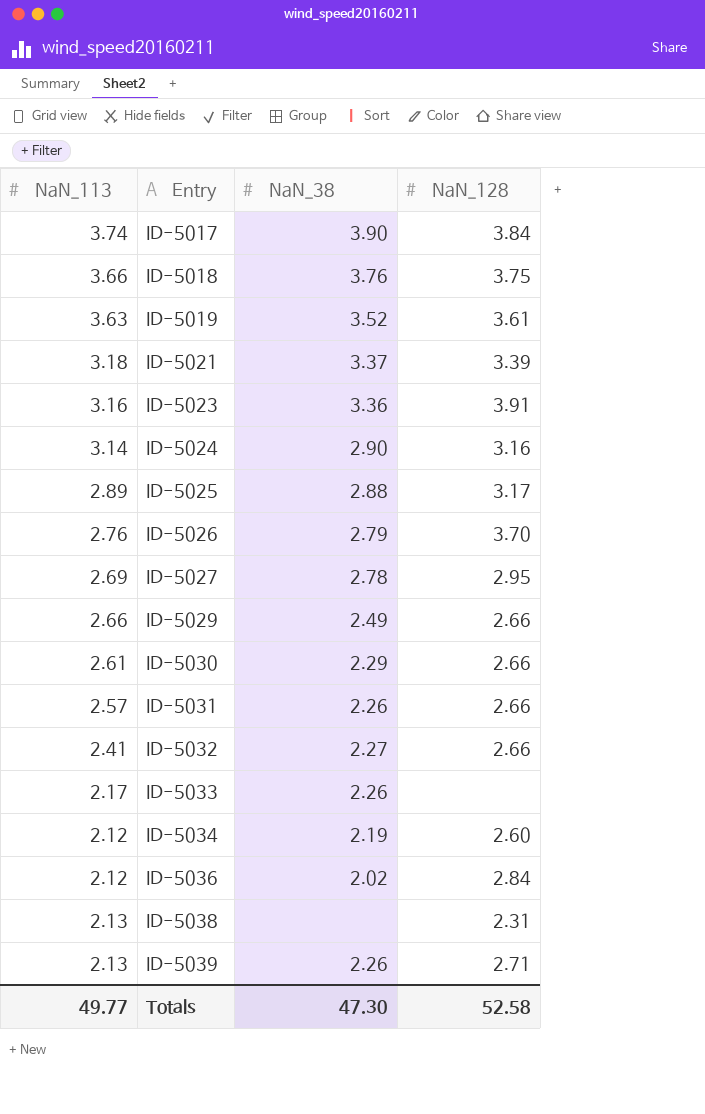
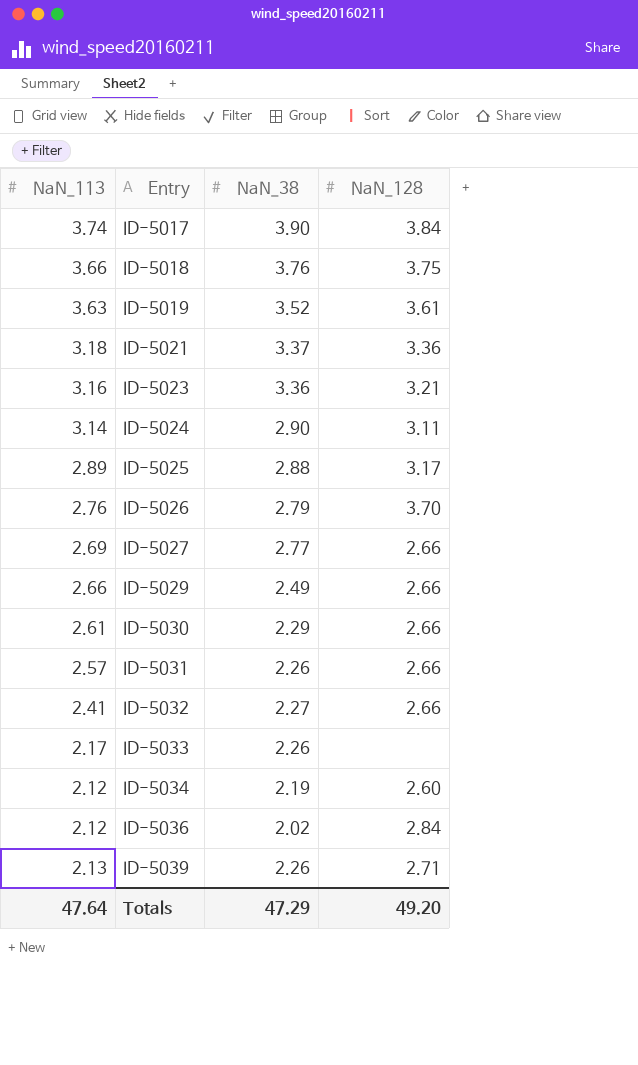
row ID-5038: 2.13 | none | 2.31 -> none
ID-5021 | NaN_128: 3.39 -> 3.36
ID-5023 | NaN_128: 3.91 -> 3.21
ID-5024 | NaN_128: 3.16 -> 3.11
ID-5027 | NaN_38: 2.78 -> 2.77
ID-5027 | NaN_128: 2.95 -> 2.66
Totals | NaN_113: 49.77 -> 47.64
Totals | NaN_38: 47.30 -> 47.29
Totals | NaN_128: 52.58 -> 49.20

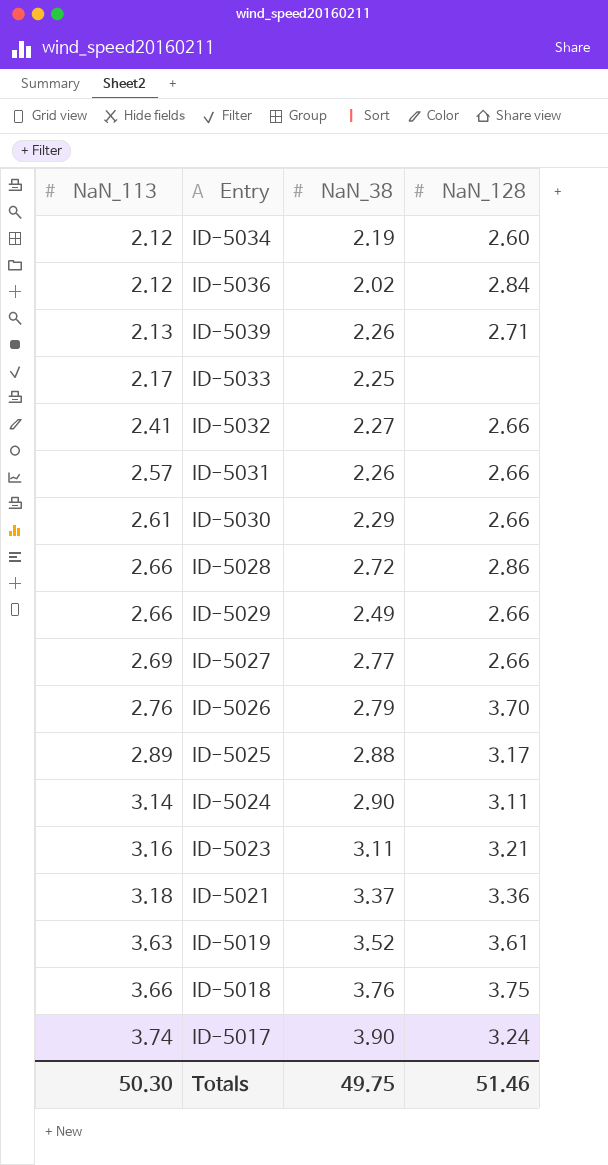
row order: Entry ascending -> NaN_113 ascending
ID-5033 | NaN_38: 2.26 -> 2.25
row ID-5028: none -> 2.66 | 2.72 | 2.86
ID-5023 | NaN_38: 3.36 -> 3.11
ID-5017 | NaN_128: 3.84 -> 3.24
Totals | NaN_113: 47.64 -> 50.30
Totals | NaN_38: 47.29 -> 49.75
Totals | NaN_128: 49.20 -> 51.46

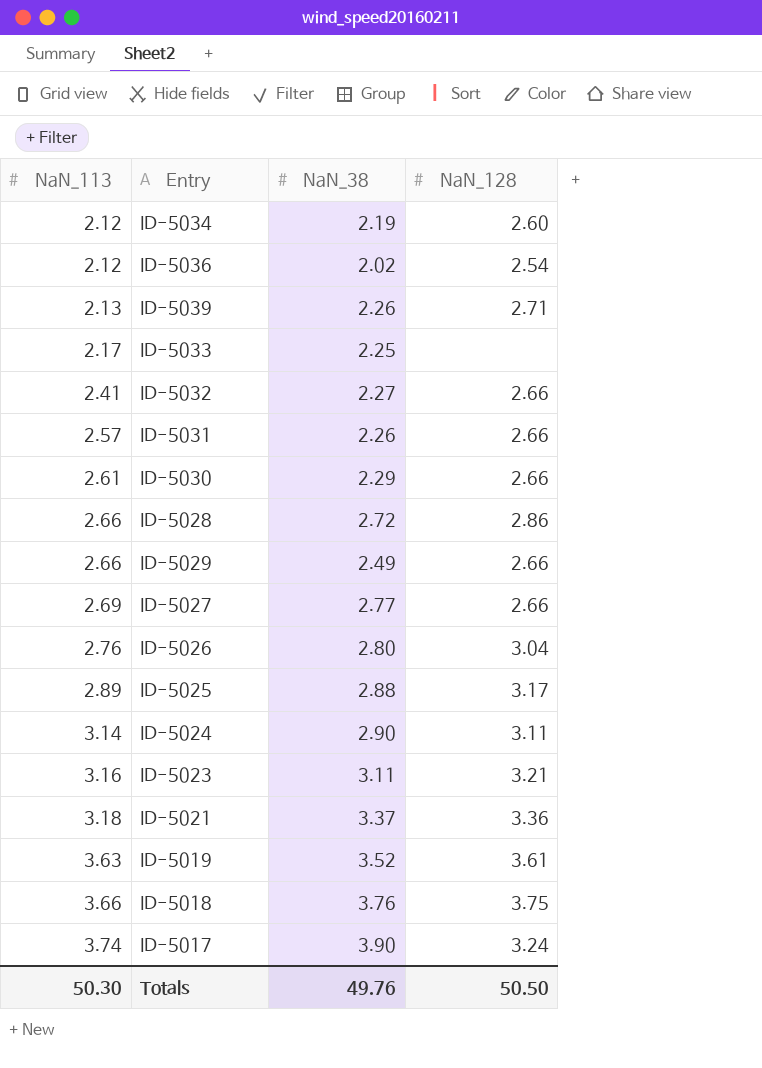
ID-5036 | NaN_128: 2.84 -> 2.54
ID-5026 | NaN_38: 2.79 -> 2.80
ID-5026 | NaN_128: 3.70 -> 3.04
Totals | NaN_38: 49.75 -> 49.76
Totals | NaN_128: 51.46 -> 50.50

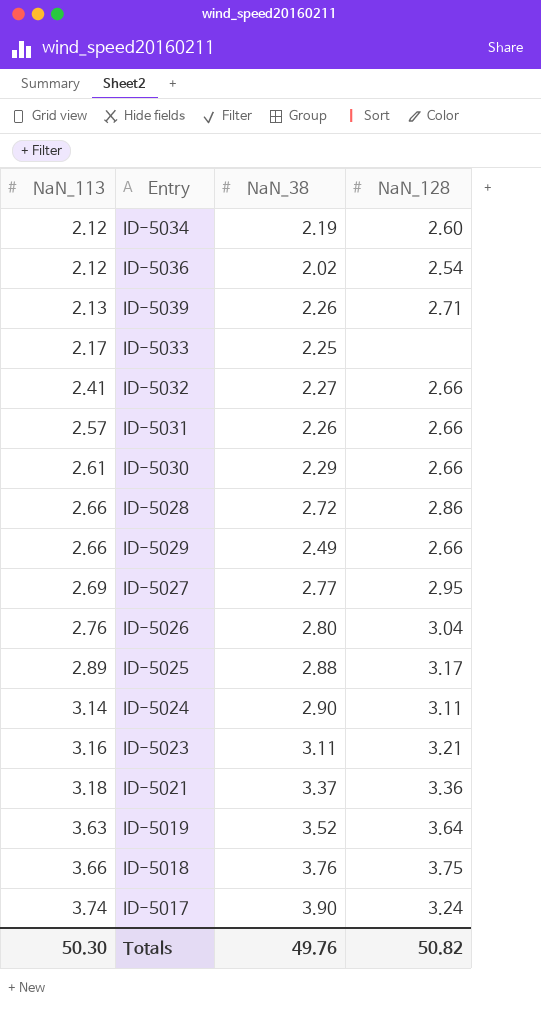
ID-5027 | NaN_128: 2.66 -> 2.95
ID-5019 | NaN_128: 3.61 -> 3.64
Totals | NaN_128: 50.50 -> 50.82

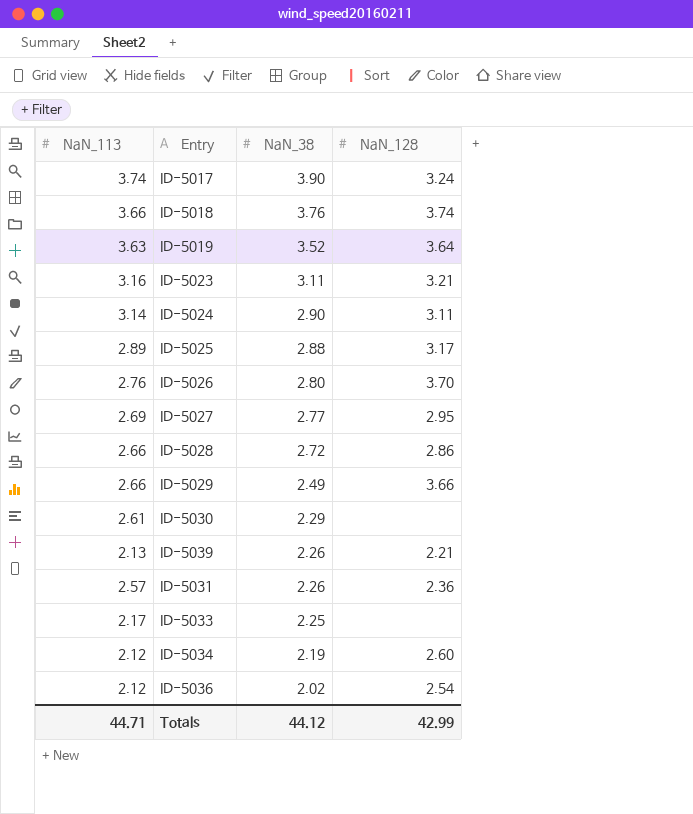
row order: NaN_113 ascending -> NaN_38 descending
row ID-5032: 2.41 | 2.27 | 2.66 -> none
row ID-5021: 3.18 | 3.37 | 3.36 -> none
ID-5018 | NaN_128: 3.75 -> 3.74
ID-5026 | NaN_128: 3.04 -> 3.70
ID-5029 | NaN_128: 2.66 -> 3.66
ID-5030 | NaN_128: 2.66 -> none
ID-5039 | NaN_128: 2.71 -> 2.21
ID-5031 | NaN_128: 2.66 -> 2.36
Totals | NaN_113: 50.30 -> 44.71
Totals | NaN_38: 49.76 -> 44.12
Totals | NaN_128: 50.82 -> 42.99

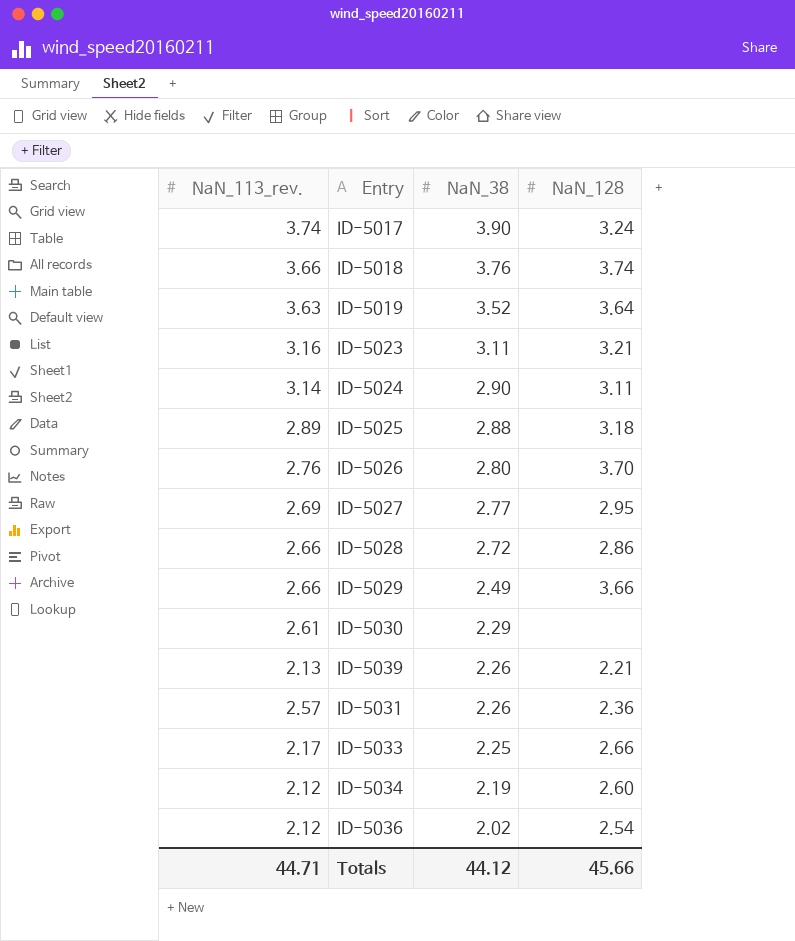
column name: NaN_113 -> NaN_113_rev.
ID-5025 | NaN_128: 3.17 -> 3.18
ID-5033 | NaN_128: none -> 2.66
Totals | NaN_128: 42.99 -> 45.66

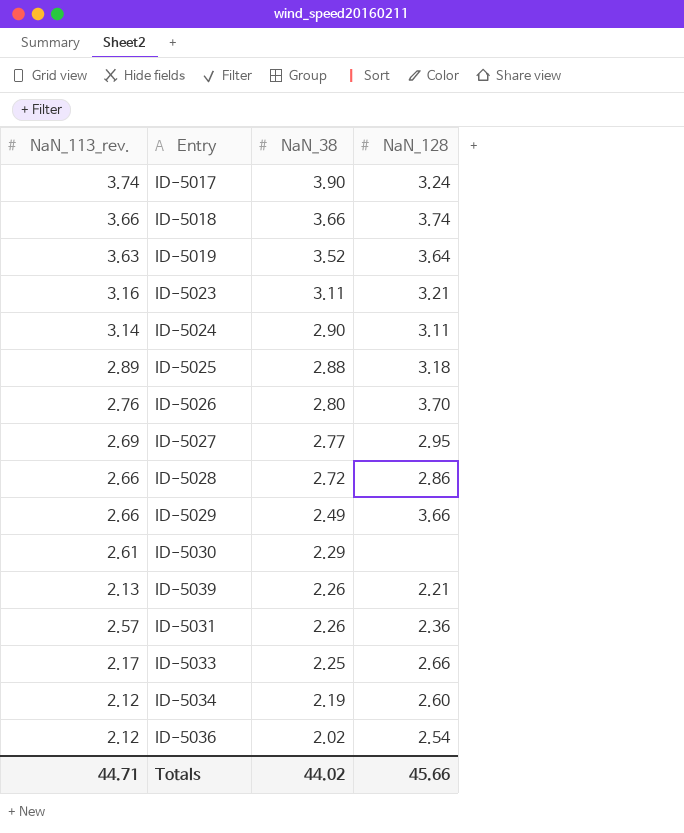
ID-5018 | NaN_38: 3.76 -> 3.66
Totals | NaN_38: 44.12 -> 44.02

